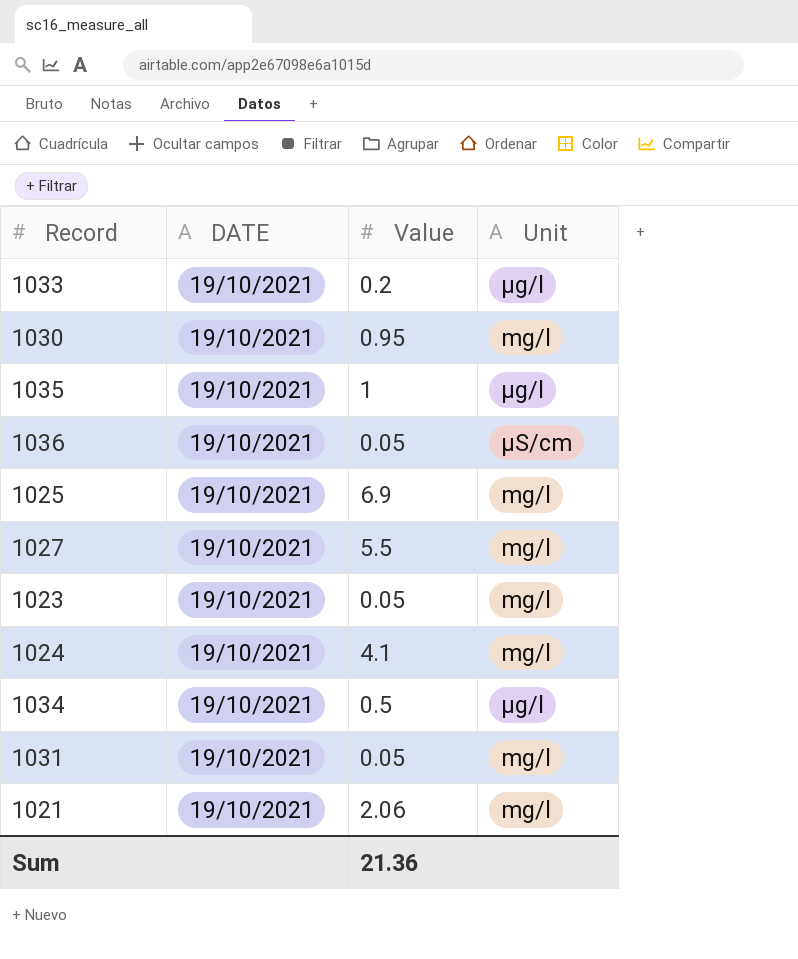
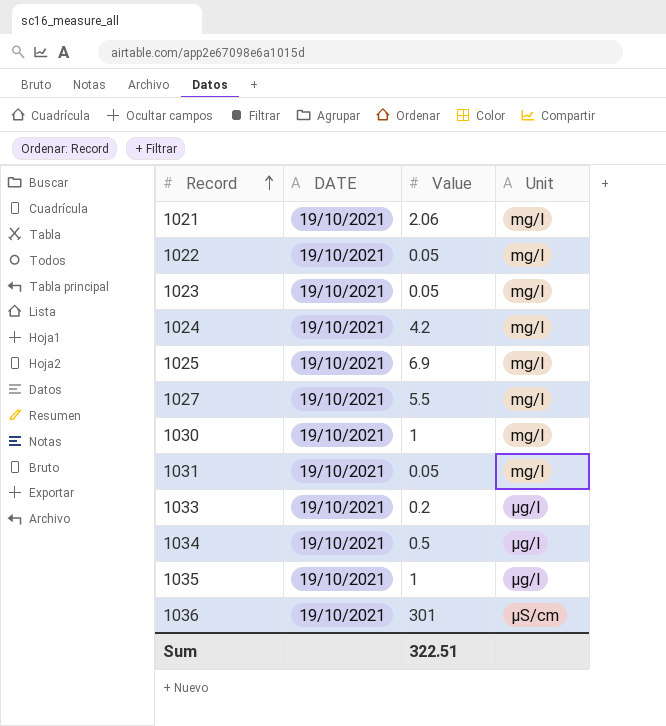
row order: none -> Record ascending
row 1022: none -> 19/10/2021 | 0.05 | mg/l
1024 | Value: 4.1 -> 4.2
1030 | Value: 0.95 -> 1
1036 | Value: 0.05 -> 301
Sum | Value: 21.36 -> 322.51

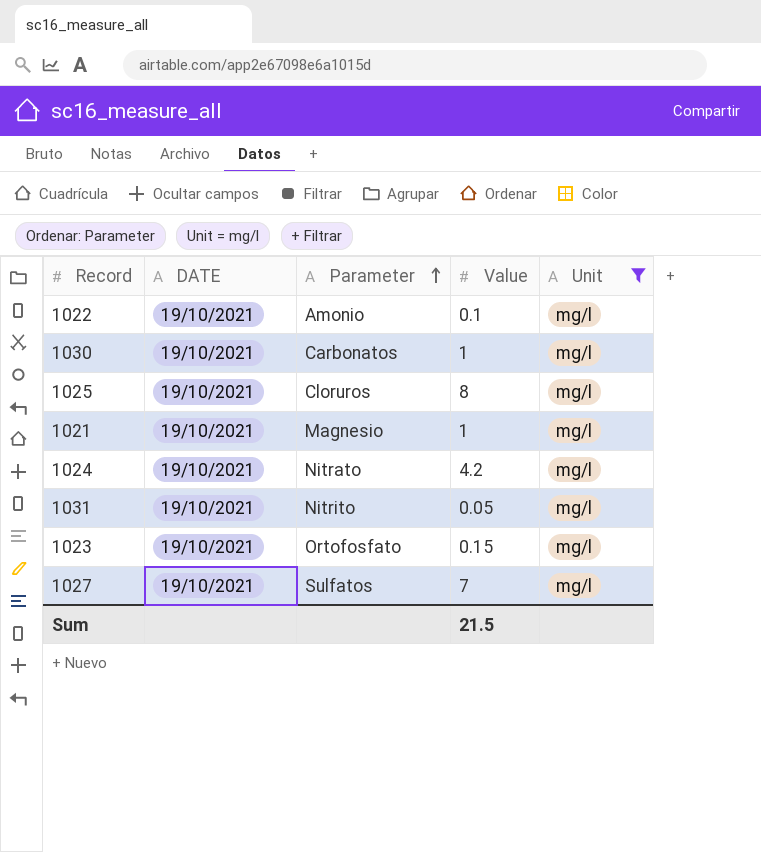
filter: none -> Unit = mg/l
row order: Record ascending -> Parameter ascending
column Parameter | position: none -> 3
1022 | Value: 0.05 -> 0.1
1025 | Value: 6.9 -> 8
1021 | Value: 2.06 -> 1
1023 | Value: 0.05 -> 0.15
1027 | Value: 5.5 -> 7
Sum | Value: 322.51 -> 21.5

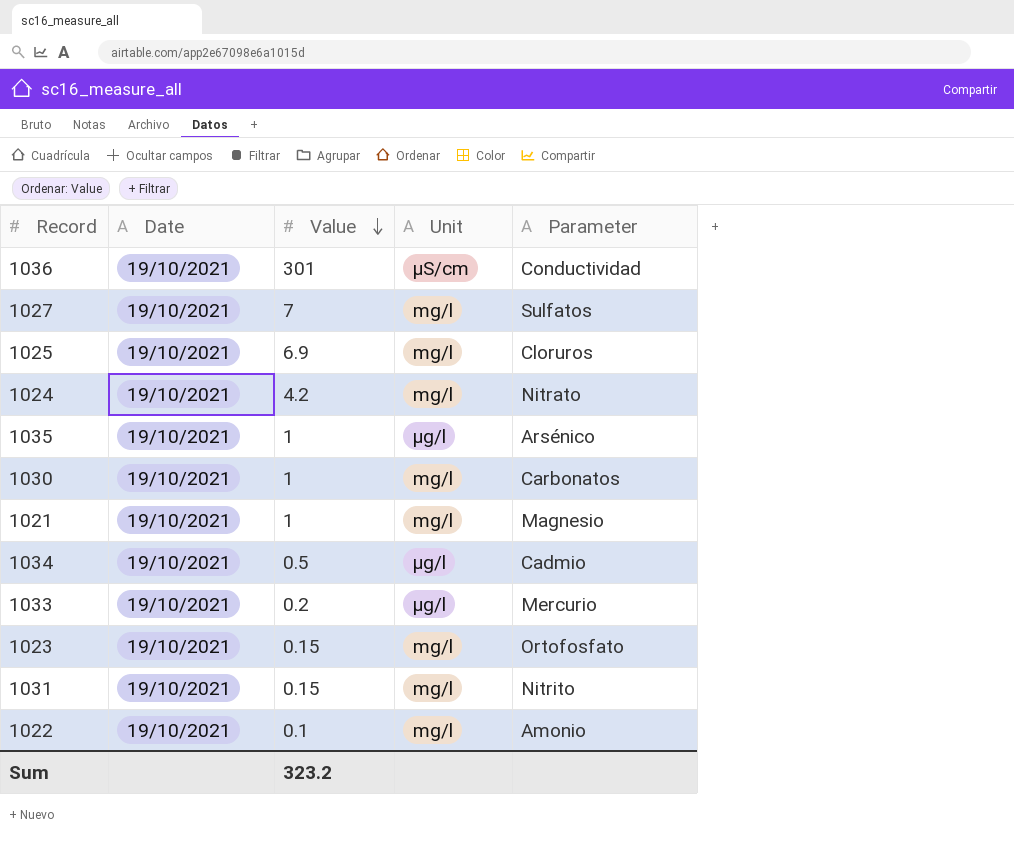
filter: Unit = mg/l -> none
row order: Parameter ascending -> Value descending
column name: DATE -> Date
column Parameter | position: 3 -> 5
1025 | Value: 8 -> 6.9
1031 | Value: 0.05 -> 0.15
Sum | Value: 21.5 -> 323.2

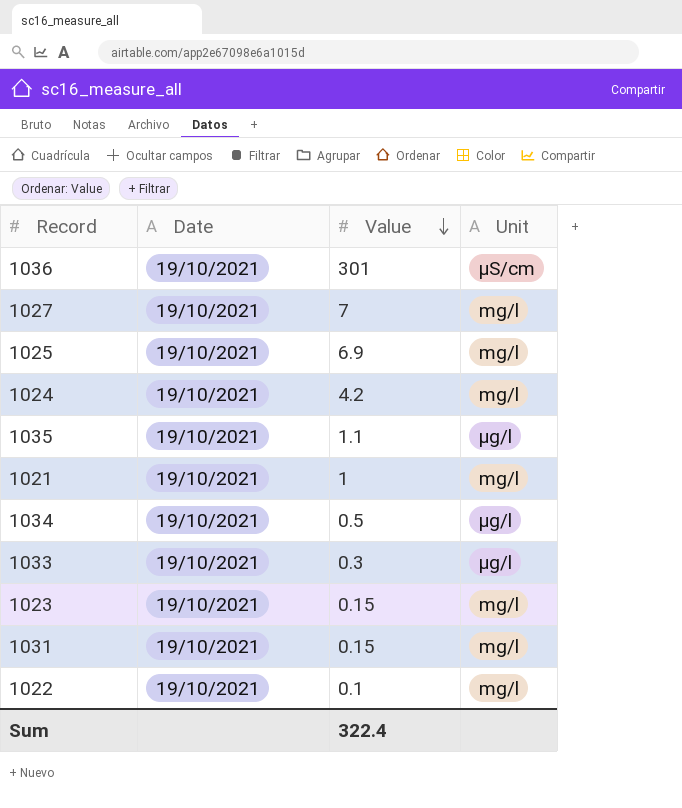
column Parameter | position: 5 -> none
row 1030: 19/10/2021 | 1 | mg/l | Carbonatos -> none
1035 | Value: 1 -> 1.1
1033 | Value: 0.2 -> 0.3
Sum | Value: 323.2 -> 322.4

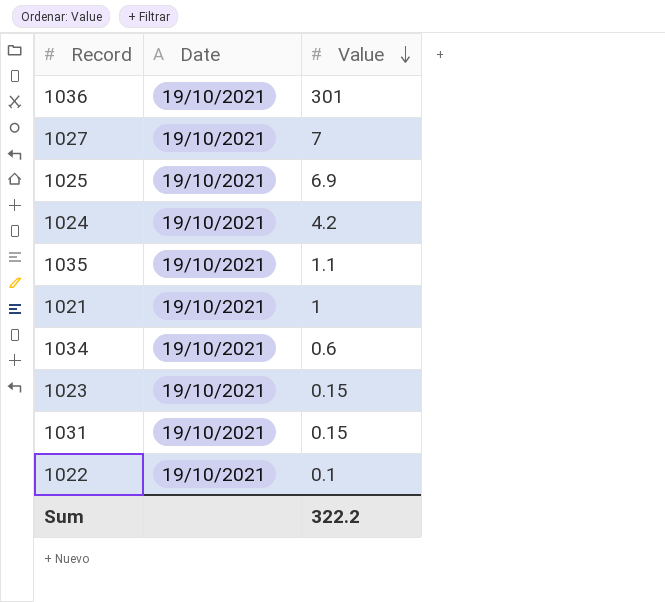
column Unit | position: 4 -> none
row 1033: 19/10/2021 | 0.3 | µg/l -> none
1034 | Value: 0.5 -> 0.6
Sum | Value: 322.4 -> 322.2

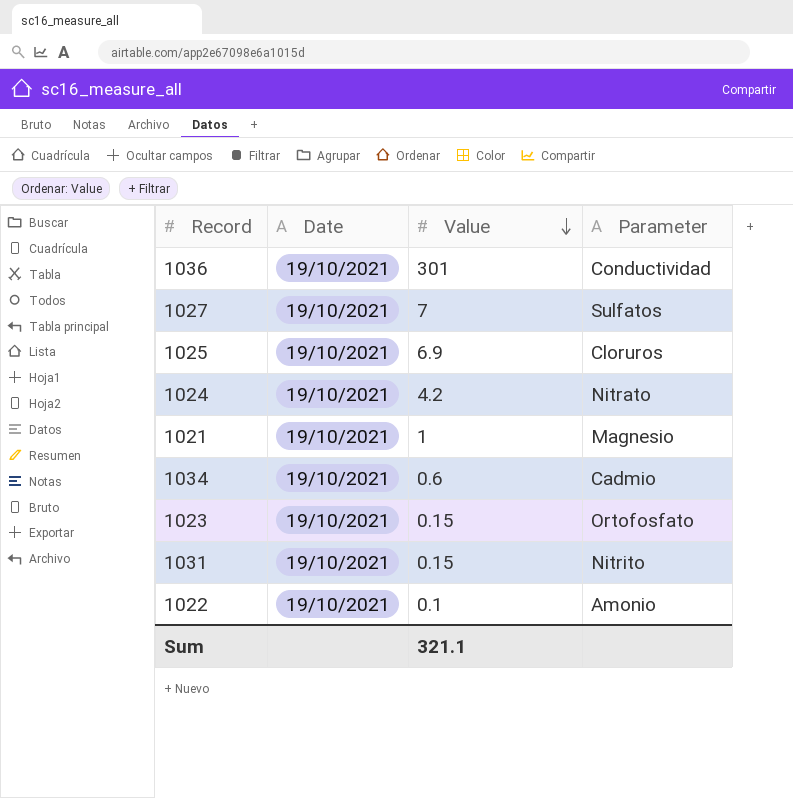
column Parameter | position: none -> 4
row 1035: 19/10/2021 | 1.1 -> none
Sum | Value: 322.2 -> 321.1

